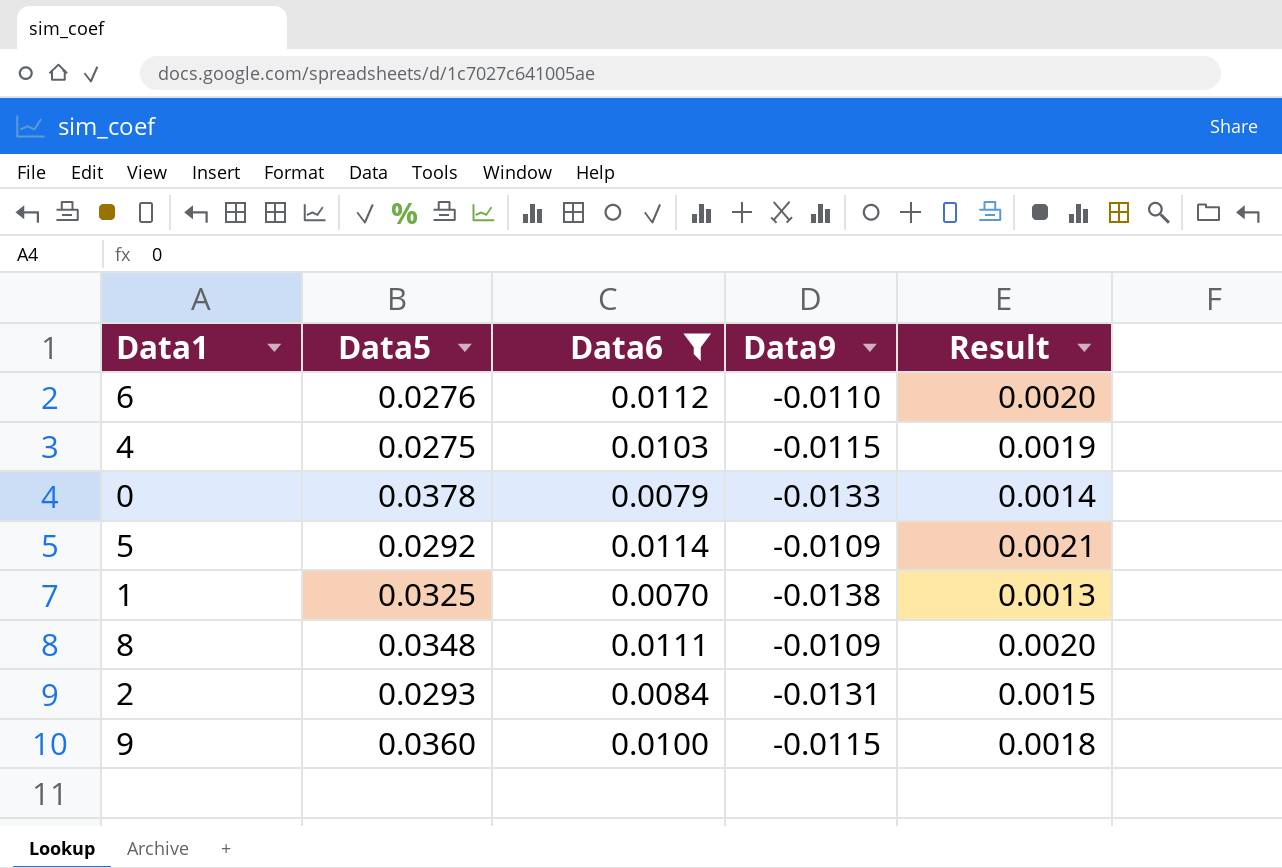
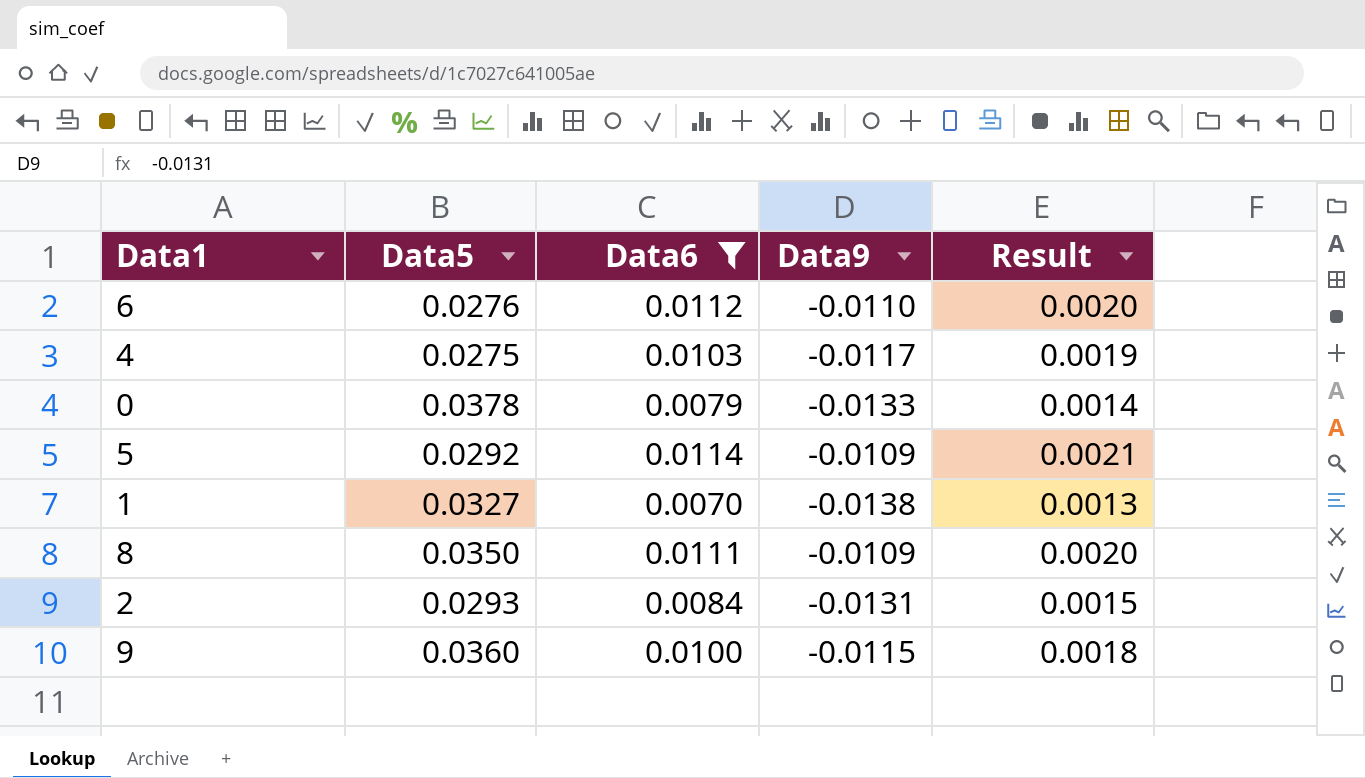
4 | Data9: -0.0115 -> -0.0117
1 | Data5: 0.0325 -> 0.0327
8 | Data5: 0.0348 -> 0.0350

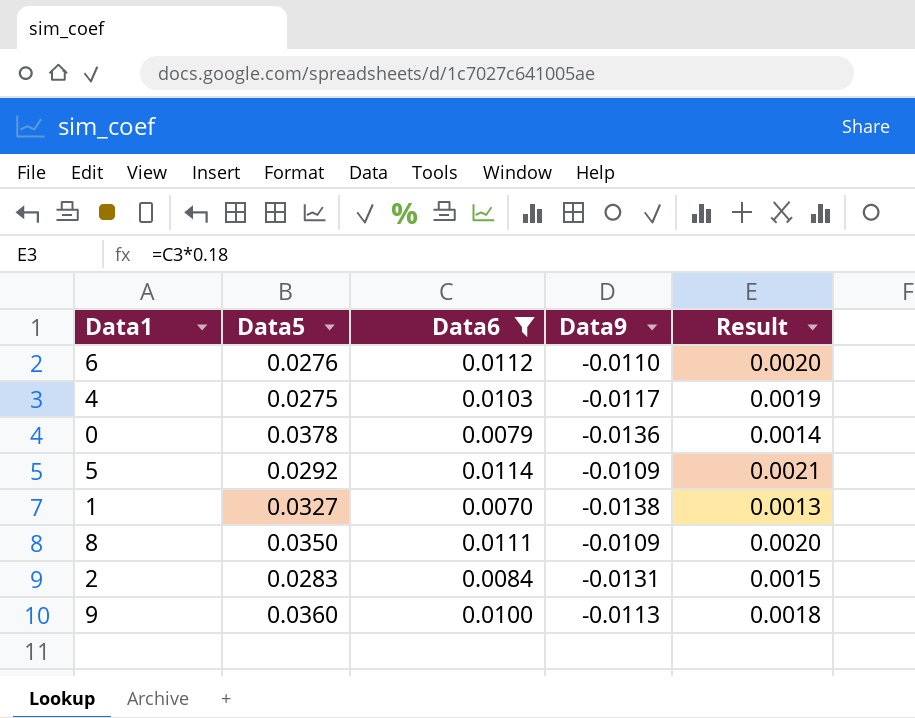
0 | Data9: -0.0133 -> -0.0136
2 | Data5: 0.0293 -> 0.0283
9 | Data9: -0.0115 -> -0.0113

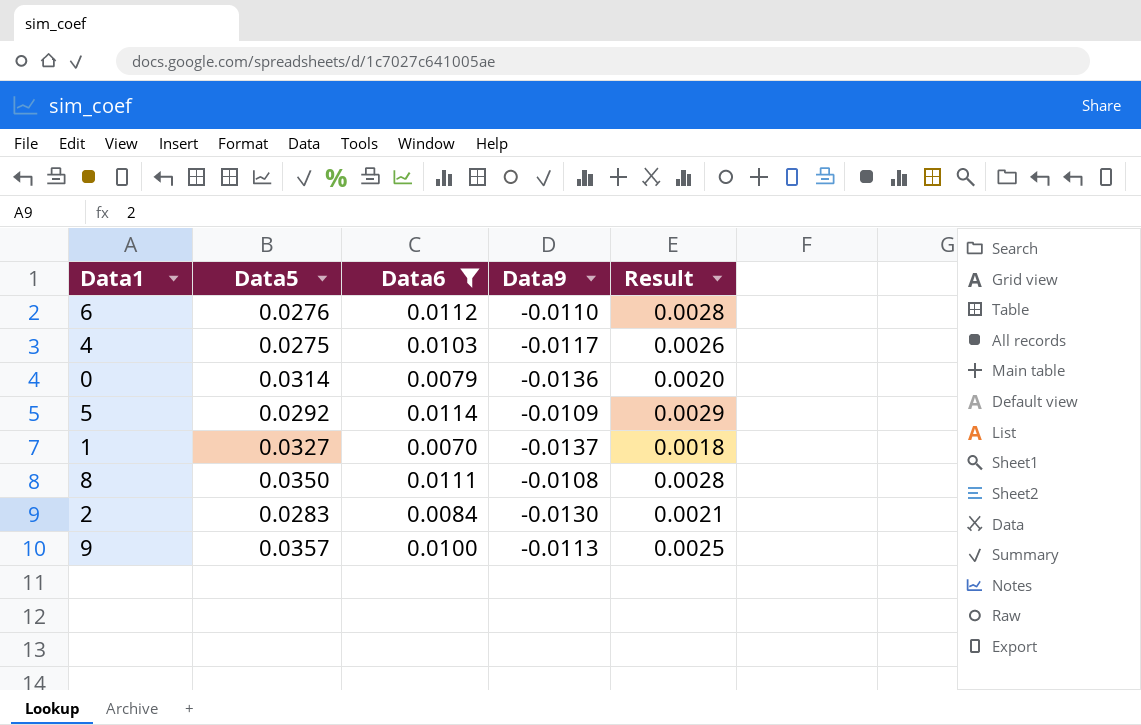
column Result | formula: [Data6] * 0.18 -> [Data6] * 0.25
0 | Data5: 0.0378 -> 0.0314
1 | Data9: -0.0138 -> -0.0137
8 | Data9: -0.0109 -> -0.0108
2 | Data9: -0.0131 -> -0.0130
9 | Data5: 0.0360 -> 0.0357

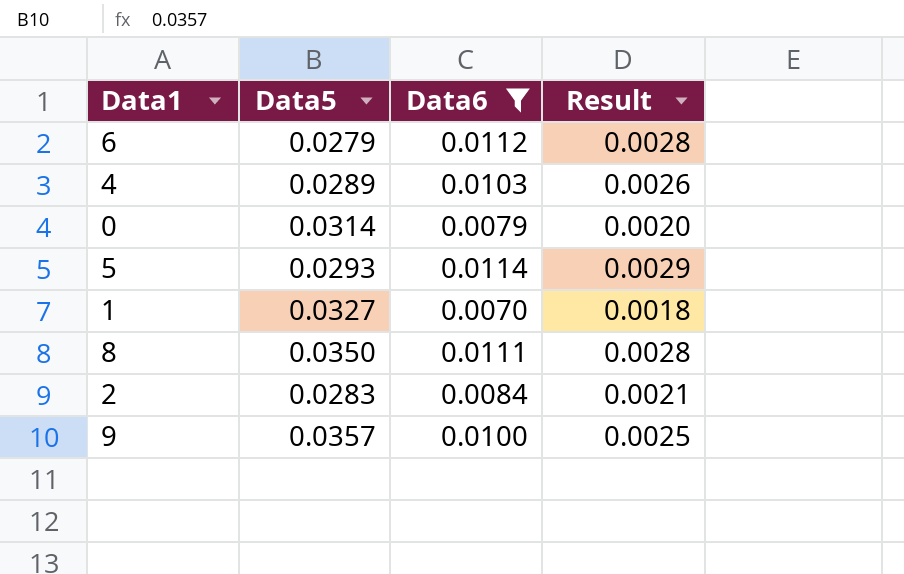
column Data9 | position: 4 -> none
6 | Data5: 0.0276 -> 0.0279
4 | Data5: 0.0275 -> 0.0289
5 | Data5: 0.0292 -> 0.0293

